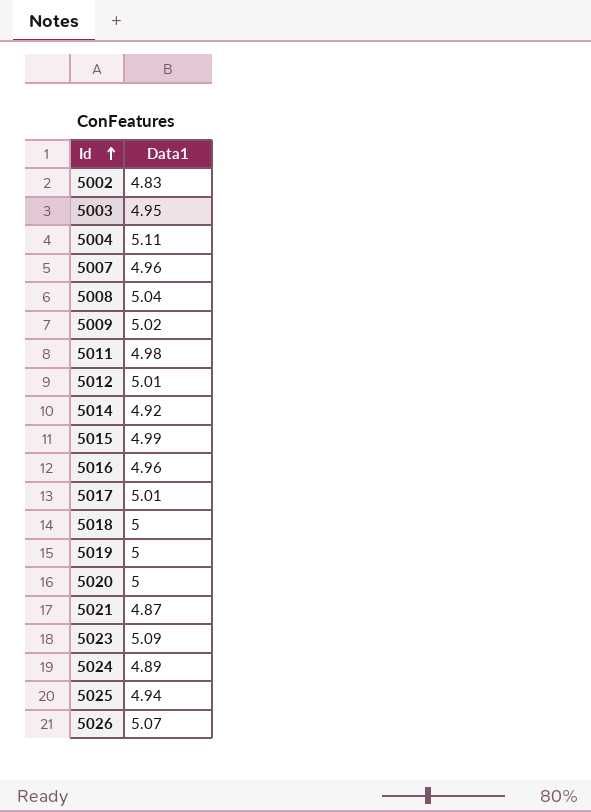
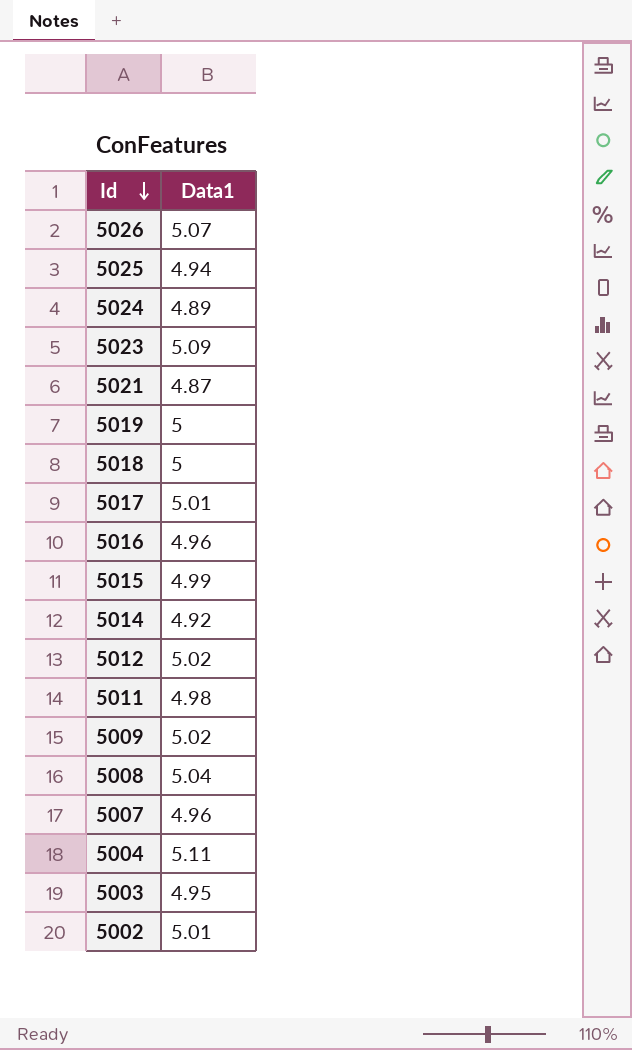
row order: Id ascending -> Id descending
row 5020: 5 -> none
5012 | Data1: 5.01 -> 5.02
5002 | Data1: 4.83 -> 5.01

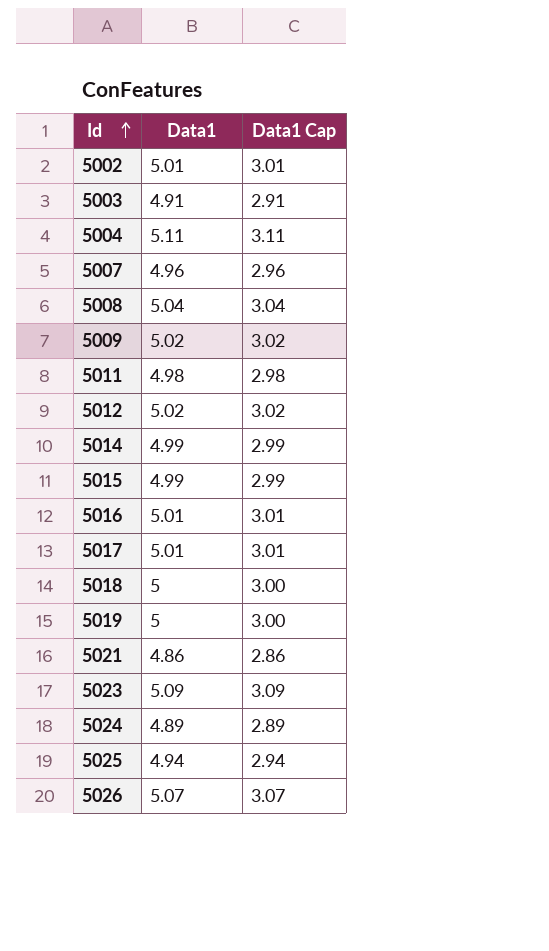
row order: Id descending -> Id ascending
column Data1 Cap | formula: none -> [Data1] - 2
5003 | Data1: 4.95 -> 4.91
5014 | Data1: 4.92 -> 4.99
5016 | Data1: 4.96 -> 5.01
5021 | Data1: 4.87 -> 4.86

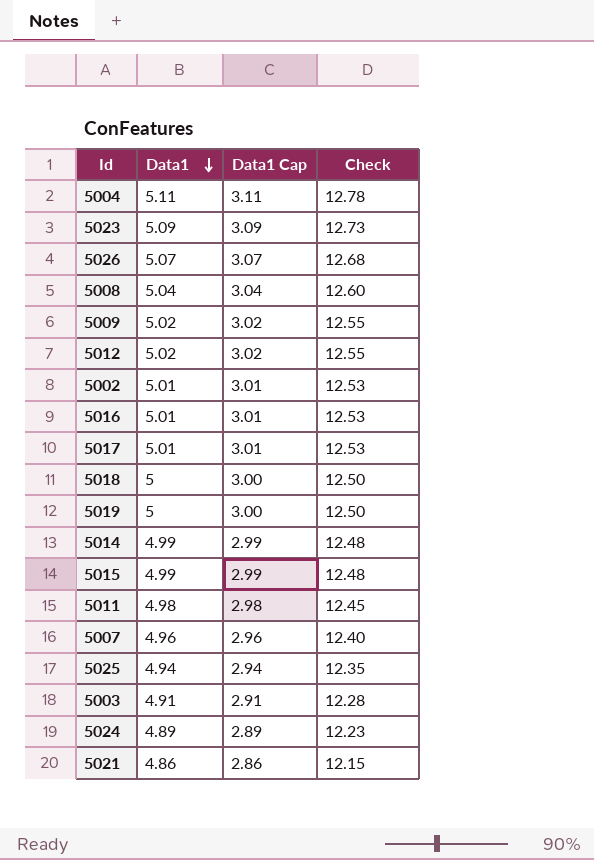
row order: Id ascending -> Data1 descending
column Check | formula: none -> [Data1] * 2.5

